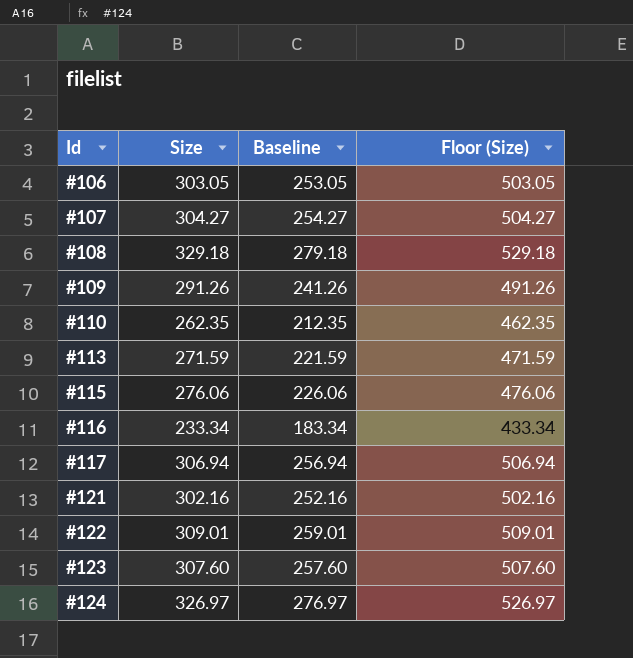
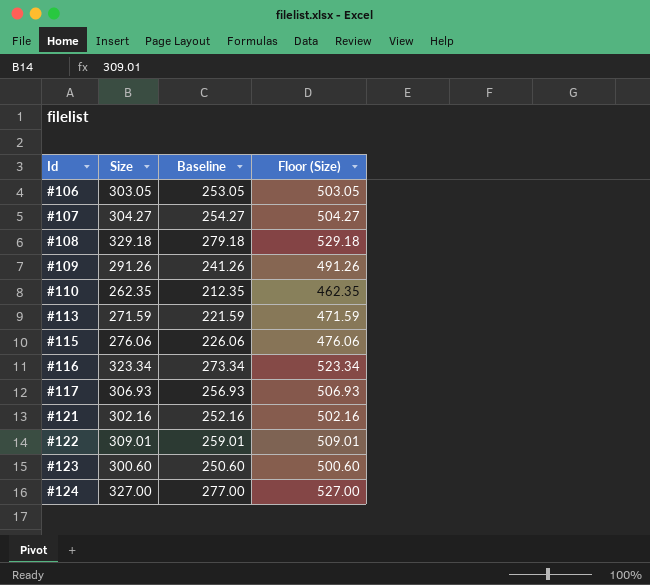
#116 | Size: 233.34 -> 323.34
#116 | Baseline: 183.34 -> 273.34
#116 | Floor (Size): 433.34 -> 523.34
#117 | Size: 306.94 -> 306.93
#117 | Baseline: 256.94 -> 256.93
#117 | Floor (Size): 506.94 -> 506.93
#123 | Size: 307.60 -> 300.60
#123 | Baseline: 257.60 -> 250.60
#123 | Floor (Size): 507.60 -> 500.60
#124 | Size: 326.97 -> 327.00
#124 | Baseline: 276.97 -> 277.00
#124 | Floor (Size): 526.97 -> 527.00

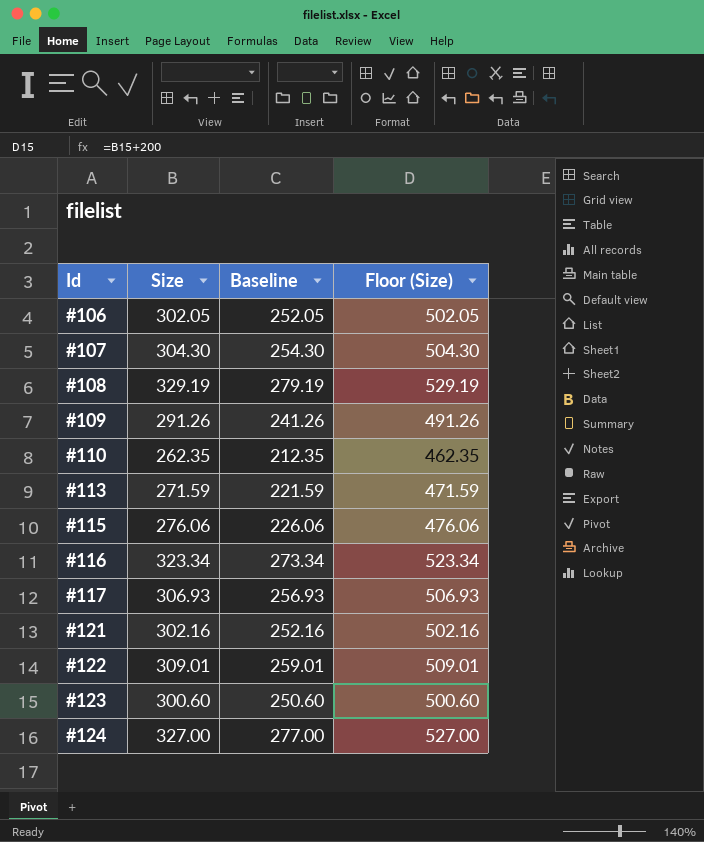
#106 | Size: 303.05 -> 302.05
#106 | Baseline: 253.05 -> 252.05
#106 | Floor (Size): 503.05 -> 502.05
#107 | Size: 304.27 -> 304.30
#107 | Baseline: 254.27 -> 254.30
#107 | Floor (Size): 504.27 -> 504.30
#108 | Size: 329.18 -> 329.19
#108 | Baseline: 279.18 -> 279.19
#108 | Floor (Size): 529.18 -> 529.19

